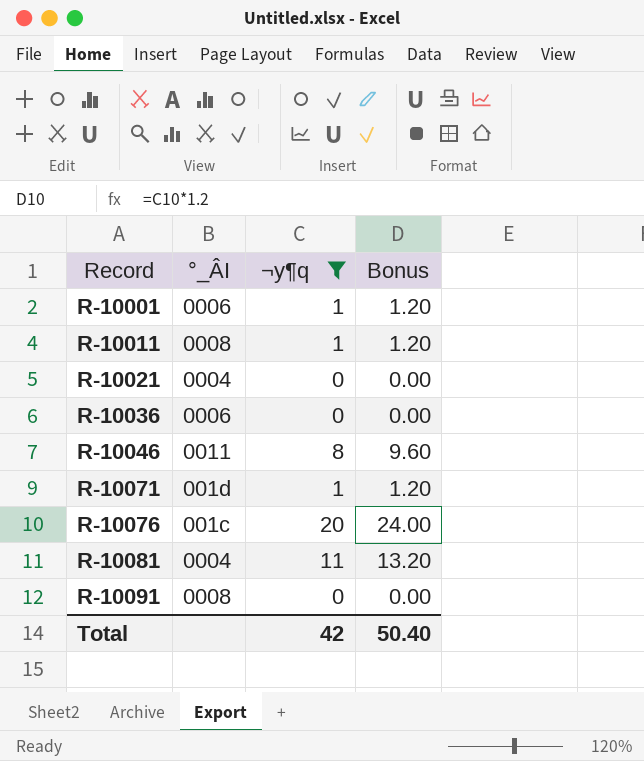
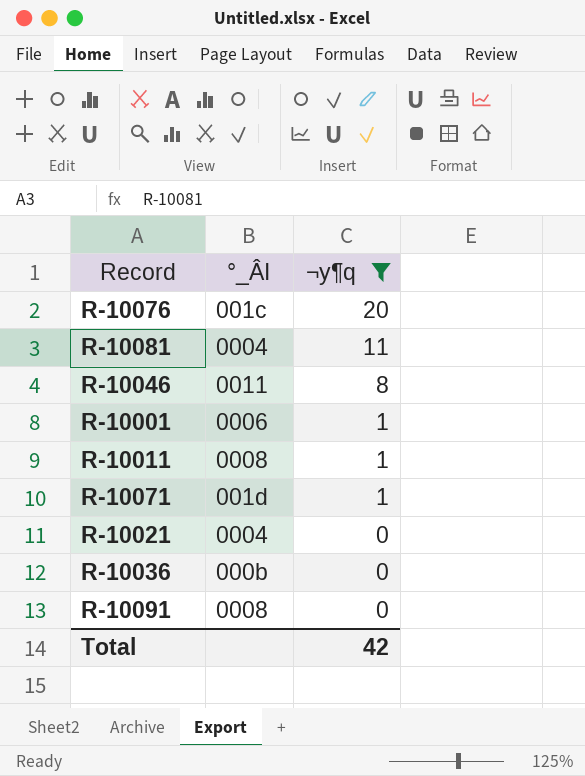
row order: Record ascending -> ¬y¶q descending
column Bonus | formula: [¬y¶q] * 1.2 -> none
R-10036 | °_ÂI: 0006 -> 000b

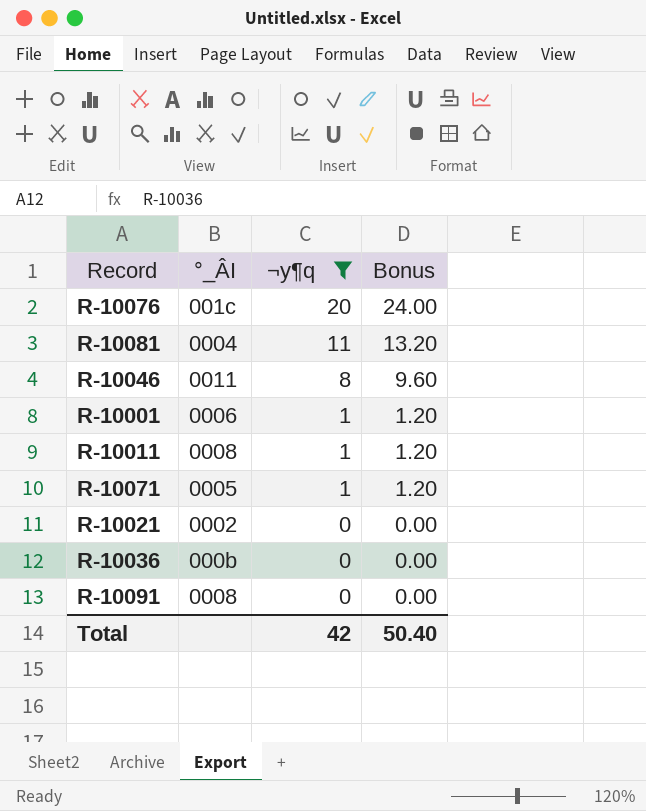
column Bonus | formula: none -> [¬y¶q] * 1.2
R-10071 | °_ÂI: 001d -> 0005
R-10021 | °_ÂI: 0004 -> 0002

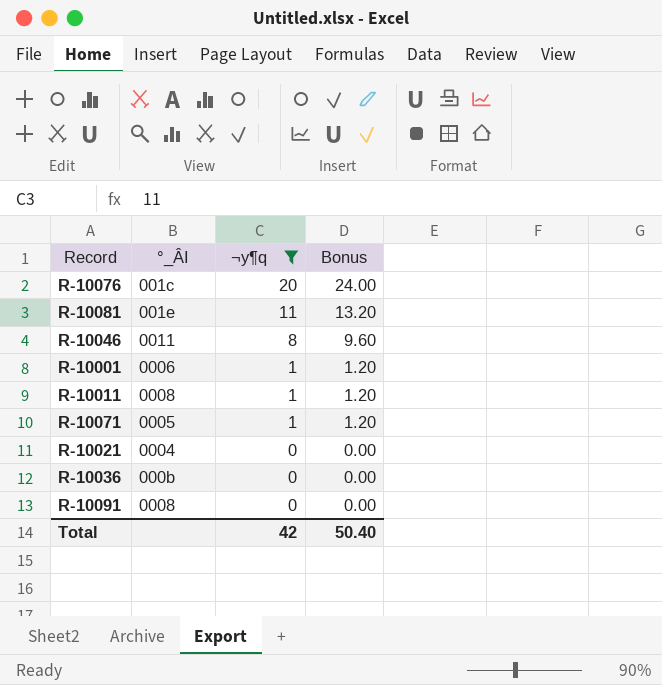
R-10081 | °_ÂI: 0004 -> 001e
R-10021 | °_ÂI: 0002 -> 0004

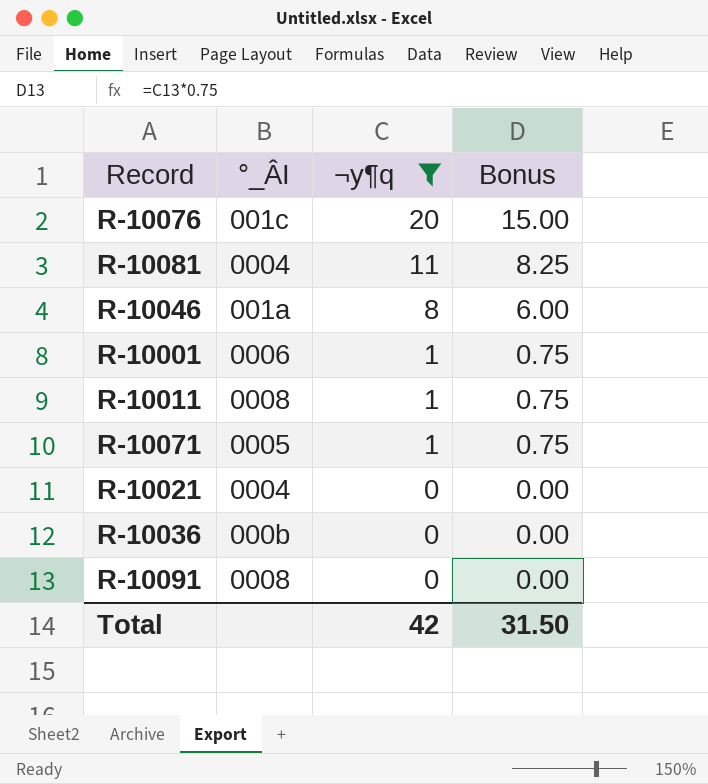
column Bonus | formula: [¬y¶q] * 1.2 -> [¬y¶q] * 0.75
R-10081 | °_ÂI: 001e -> 0004
R-10046 | °_ÂI: 0011 -> 001a
Total | Bonus: 50.40 -> 31.50

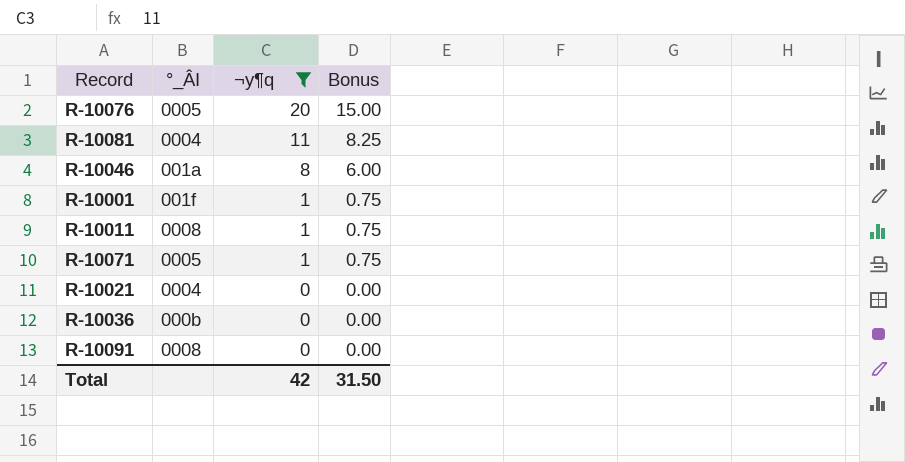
R-10076 | °_ÂI: 001c -> 0005
R-10001 | °_ÂI: 0006 -> 001f

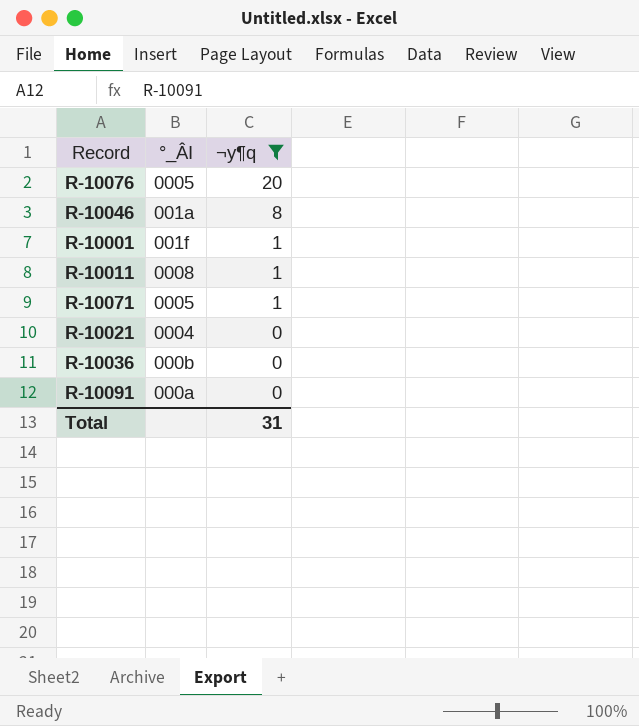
column Bonus | formula: [¬y¶q] * 0.75 -> none
row R-10081: 0004 | 11 | 8.25 -> none
R-10091 | °_ÂI: 0008 -> 000a
Total | ¬y¶q: 42 -> 31

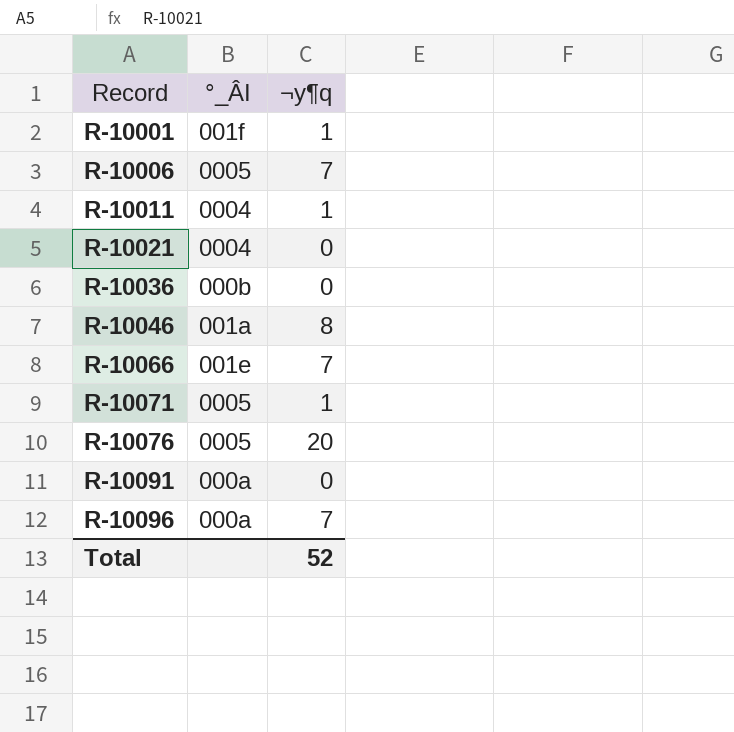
filter: ¬y¶q != 7 -> none
row order: ¬y¶q descending -> Record ascending
R-10011 | °_ÂI: 0008 -> 0004
Total | ¬y¶q: 31 -> 52

